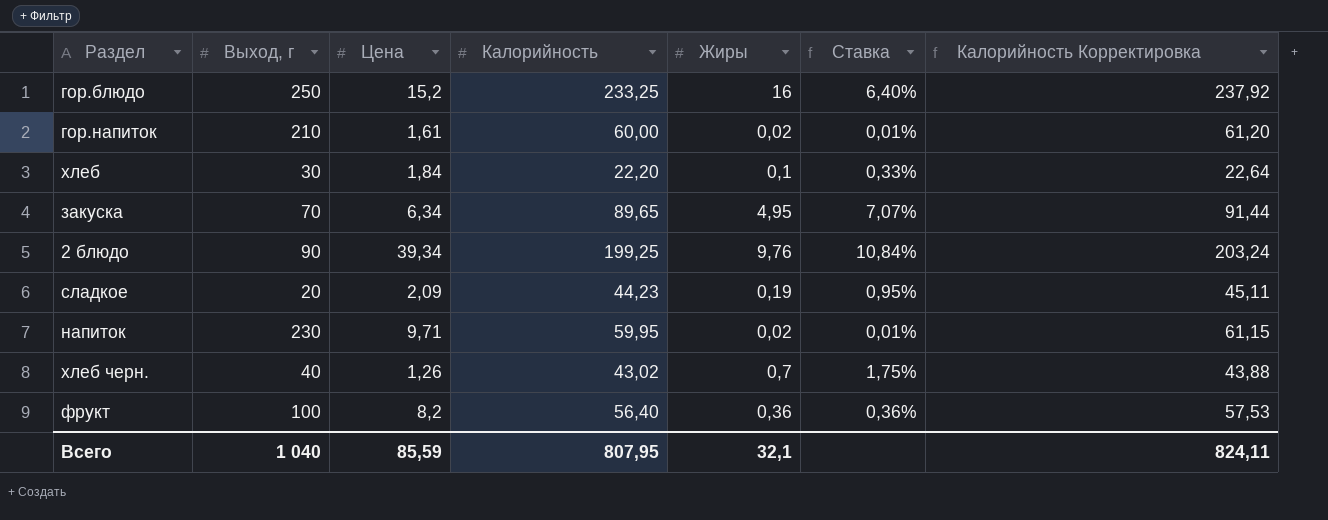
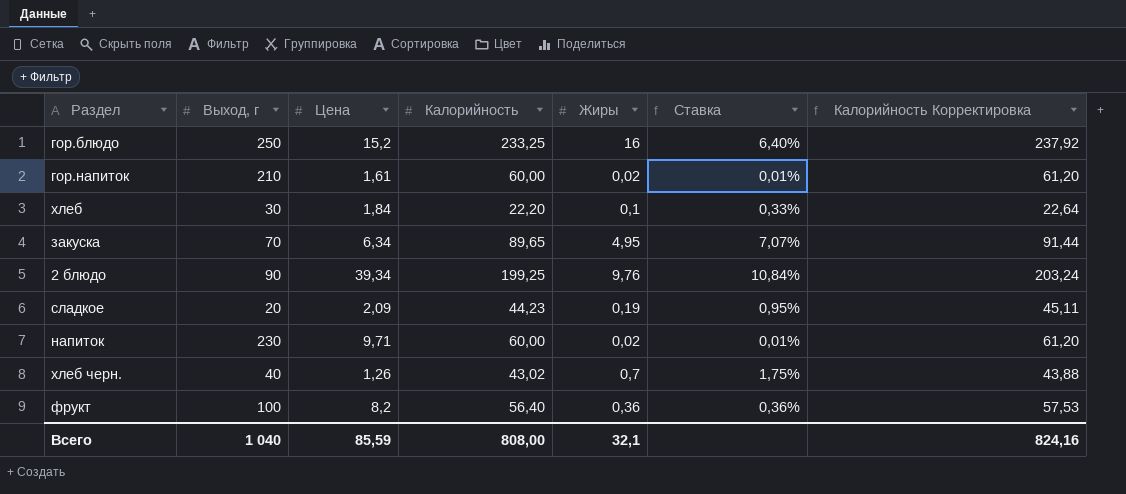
напиток | Калорийность: 59,95 -> 60,00
напиток | Калорийность Корректировка: 61,15 -> 61,20
Всего | Калорийность: 807,95 -> 808,00
Всего | Калорийность Корректировка: 824,11 -> 824,16

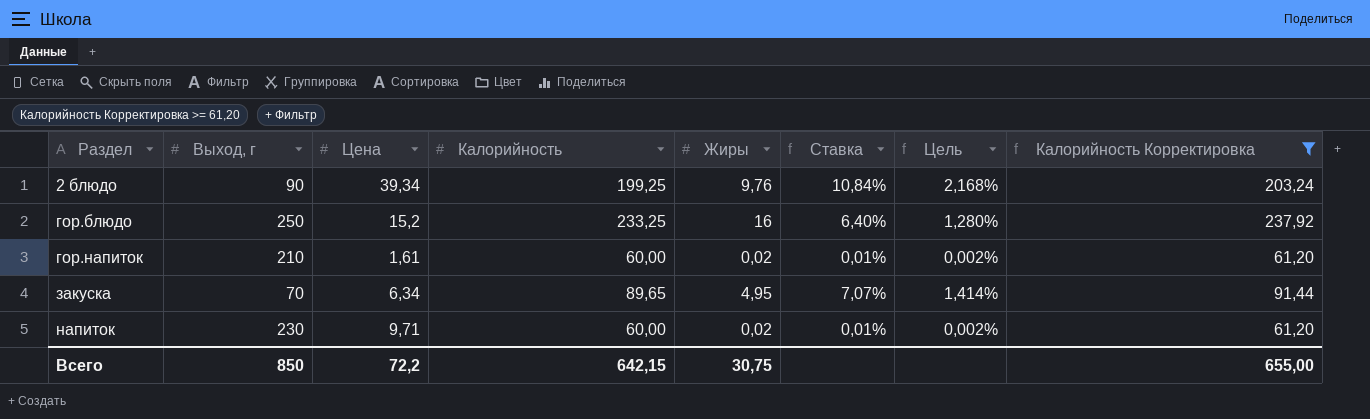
filter: none -> Калорийность Корректировка >= 61,20
row order: none -> Раздел ascending
column Цель | formula: none -> [Ставка] * 0,2
Всего | Выход, г: 1 040 -> 850
Всего | Цена: 85,59 -> 72,2
Всего | Калорийность: 808,00 -> 642,15
Всего | Жиры: 32,1 -> 30,75
Всего | Калорийность Корректировка: 824,16 -> 655,00

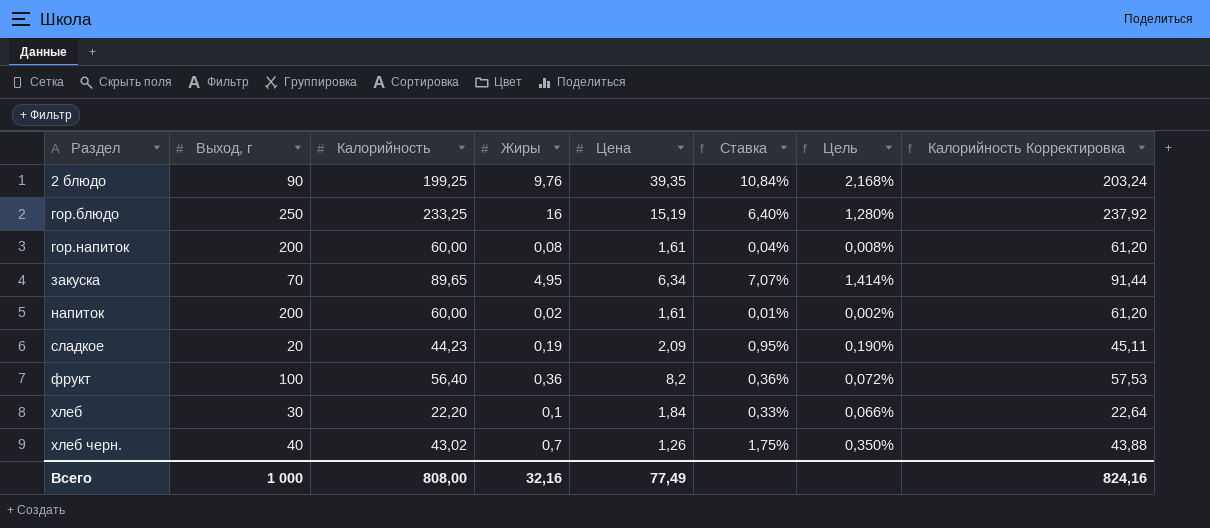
filter: Калорийность Корректировка >= 61,20 -> none
column Цена | position: 3 -> 5
2 блюдо | Цена: 39,34 -> 39,35
гор.блюдо | Цена: 15,2 -> 15,19
гор.напиток | Выход, г: 210 -> 200
гор.напиток | Жиры: 0,02 -> 0,08
гор.напиток | Ставка: 0,01% -> 0,04%
гор.напиток | Цель: 0,002% -> 0,008%
напиток | Выход, г: 230 -> 200
напиток | Цена: 9,71 -> 1,61
Всего | Выход, г: 850 -> 1 000
Всего | Калорийность: 642,15 -> 808,00
Всего | Жиры: 30,75 -> 32,16
Всего | Цена: 72,2 -> 77,49
Всего | Калорийность Корректировка: 655,00 -> 824,16

